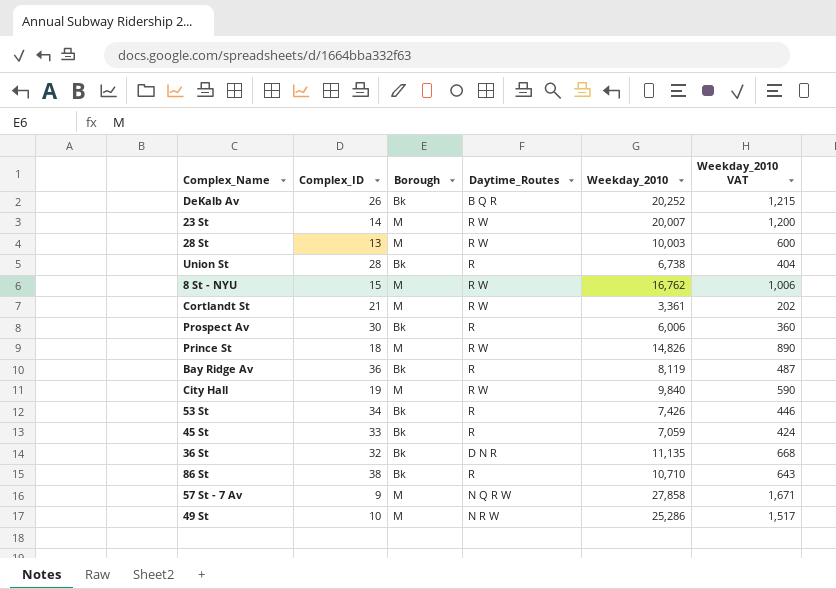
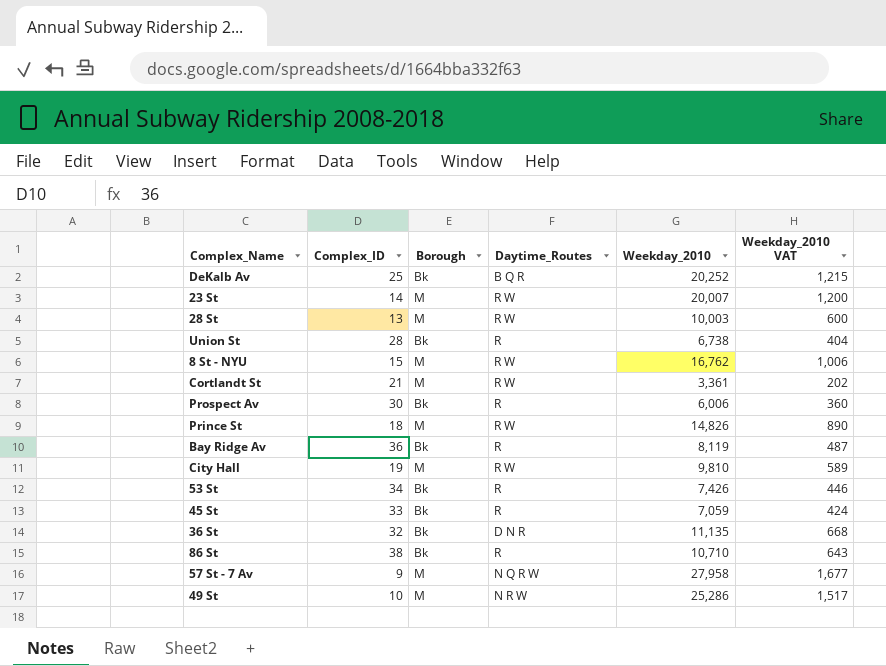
DeKalb Av | Complex_ID: 26 -> 25
City Hall | Weekday_2010: 9,840 -> 9,810
City Hall | Weekday_2010 VAT: 590 -> 589
57 St - 7 Av | Weekday_2010: 27,858 -> 27,958
57 St - 7 Av | Weekday_2010 VAT: 1,671 -> 1,677

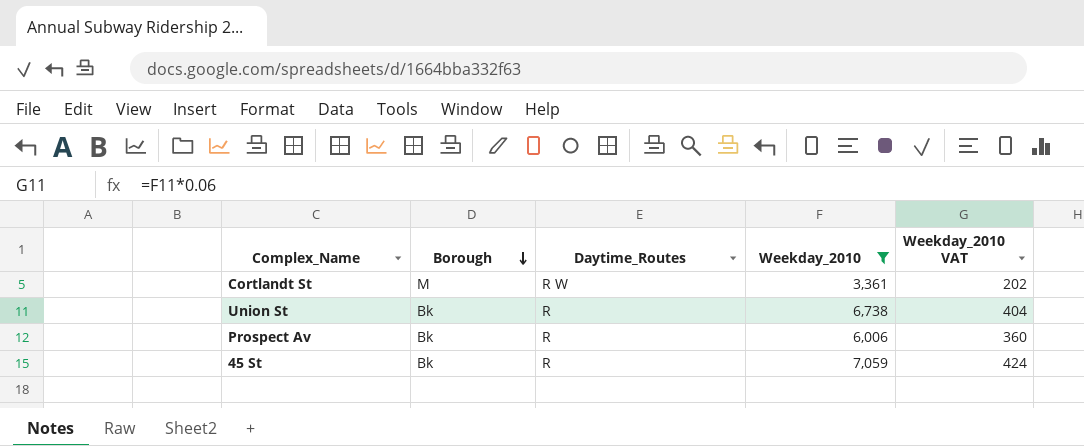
filter: none -> Weekday_2010 <= 7,059
row order: none -> Borough descending
column Complex_ID | position: 2 -> none

